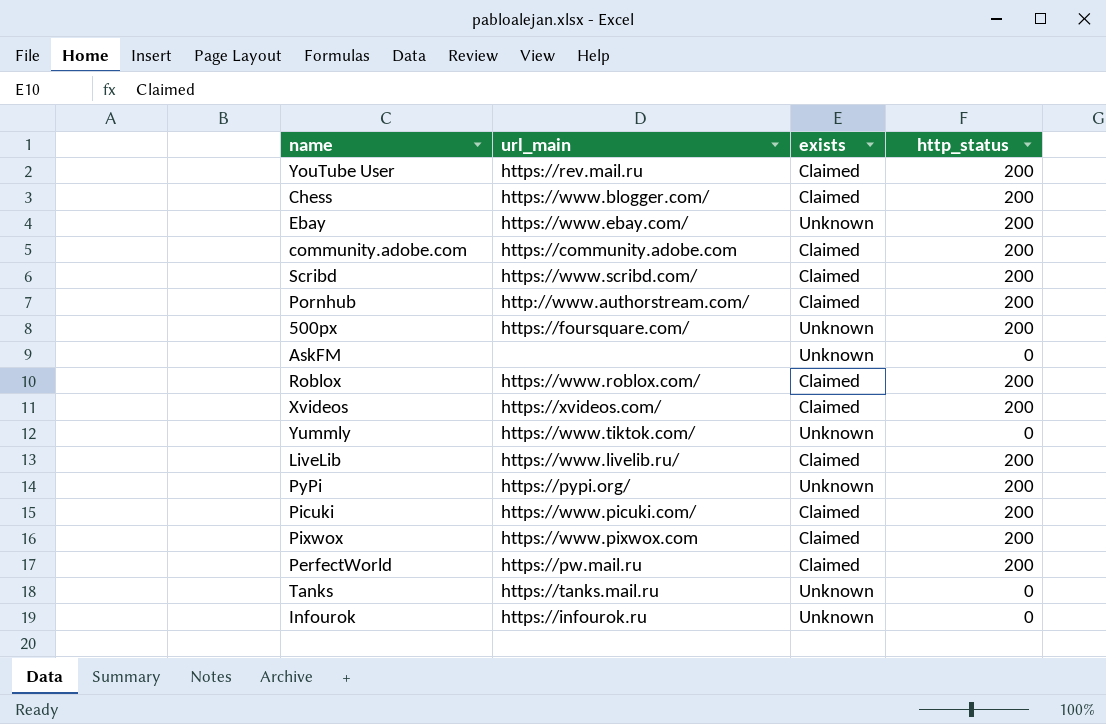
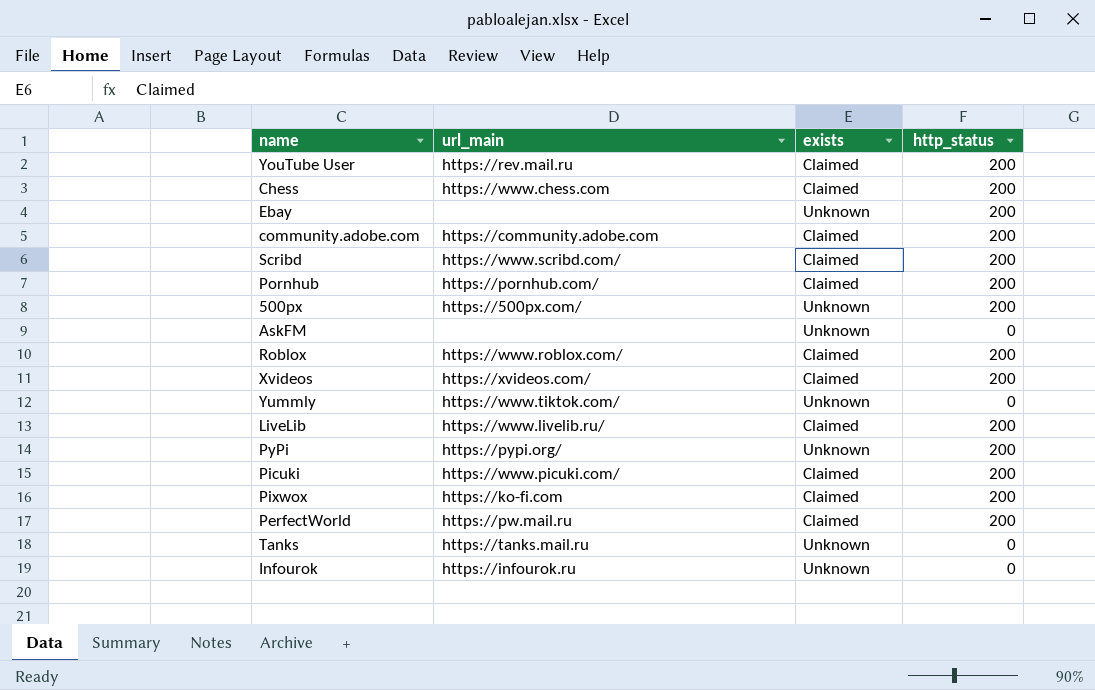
Chess | url_main: https://www.blogger.com/ -> https://www.chess.com
Ebay | url_main: https://www.ebay.com/ -> none
Pornhub | url_main: http://www.authorstream.com/ -> https://pornhub.com/
500px | url_main: https://foursquare.com/ -> https://500px.com/
Pixwox | url_main: https://www.pixwox.com -> https://ko-fi.com

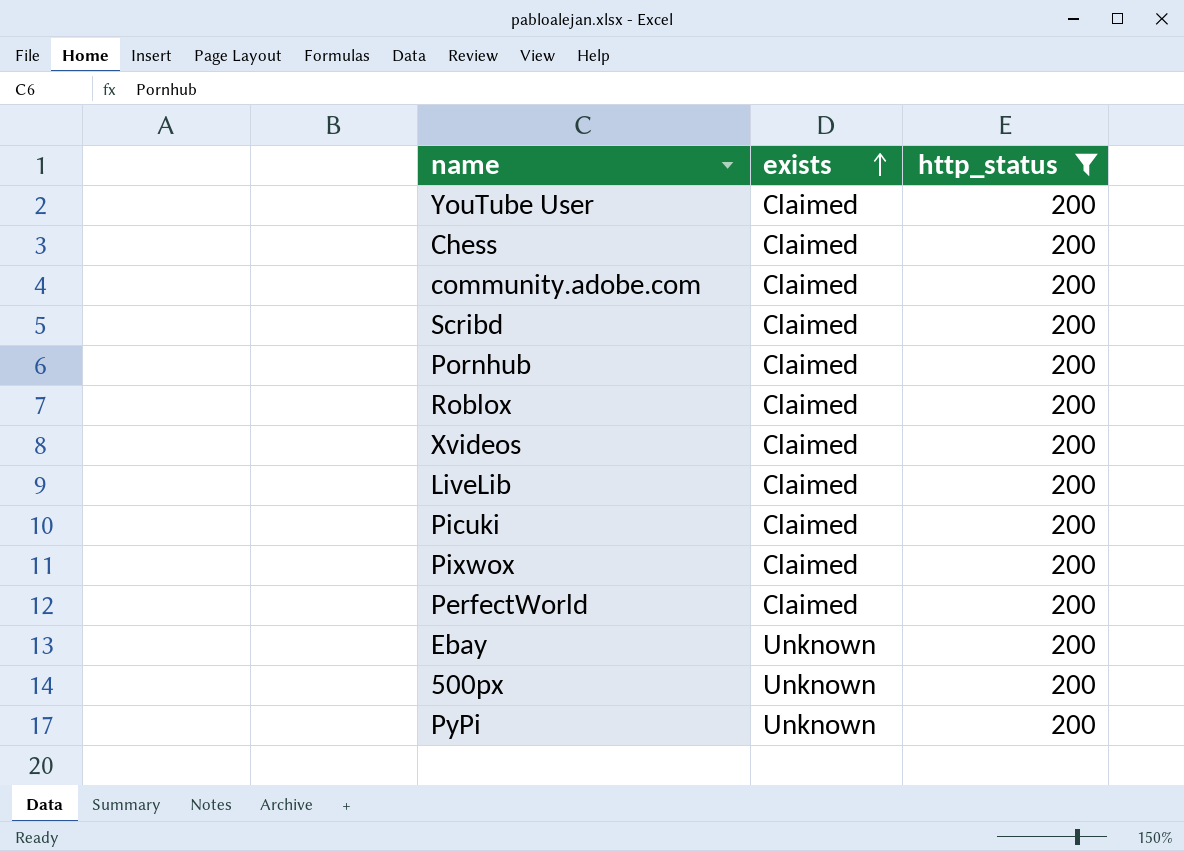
filter: none -> http_status = 200
row order: none -> exists ascending
column url_main | position: 2 -> none

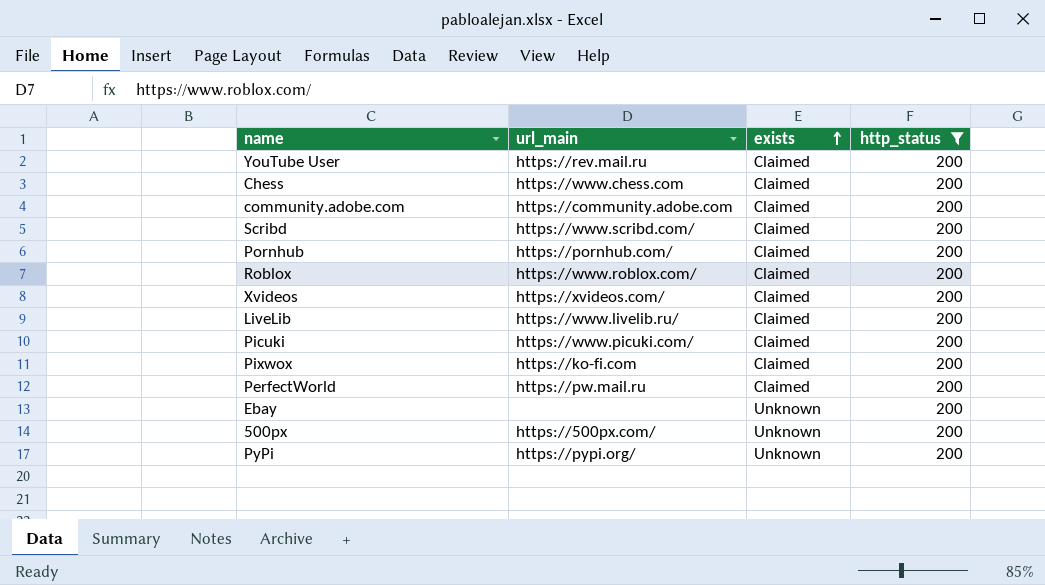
column url_main | position: none -> 2

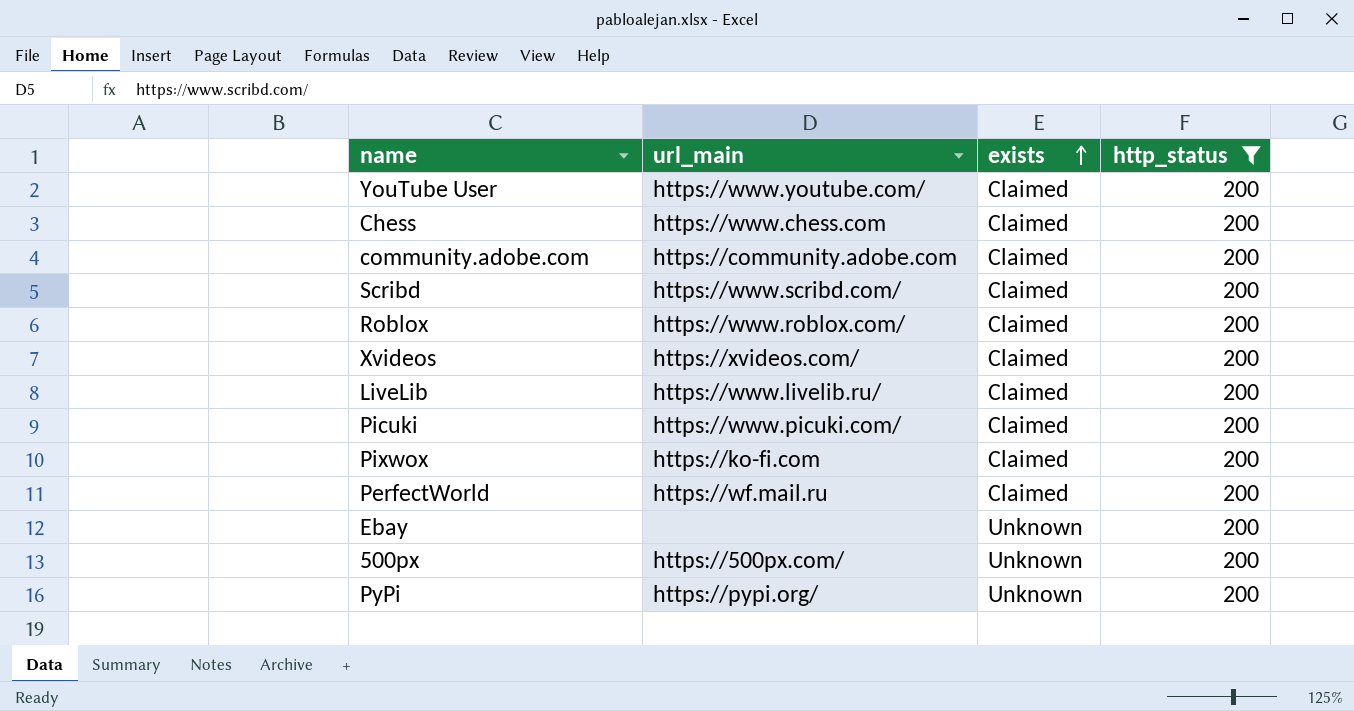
row Pornhub: https://pornhub.com/ | Claimed | 200 -> none
YouTube User | url_main: https://rev.mail.ru -> https://www.youtube.com/
PerfectWorld | url_main: https://pw.mail.ru -> https://wf.mail.ru

